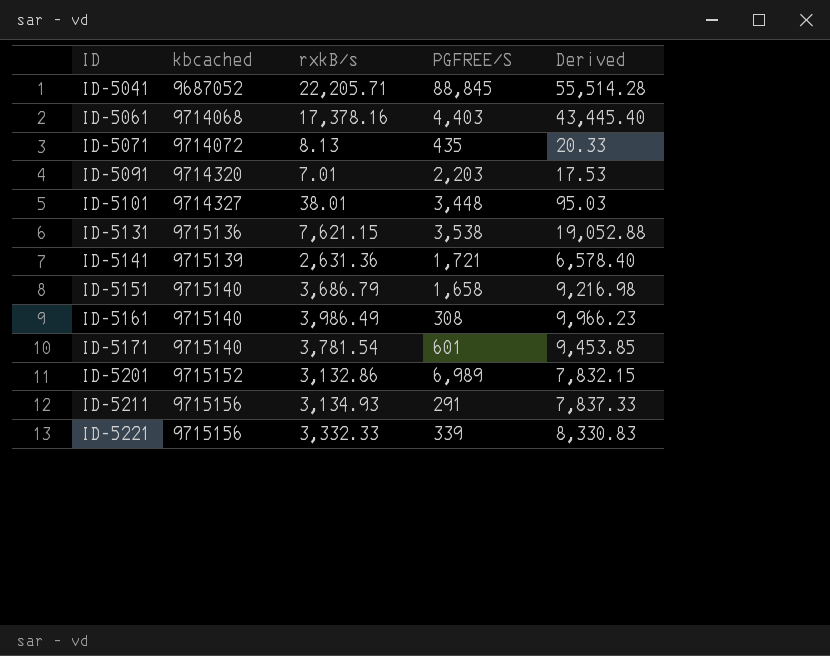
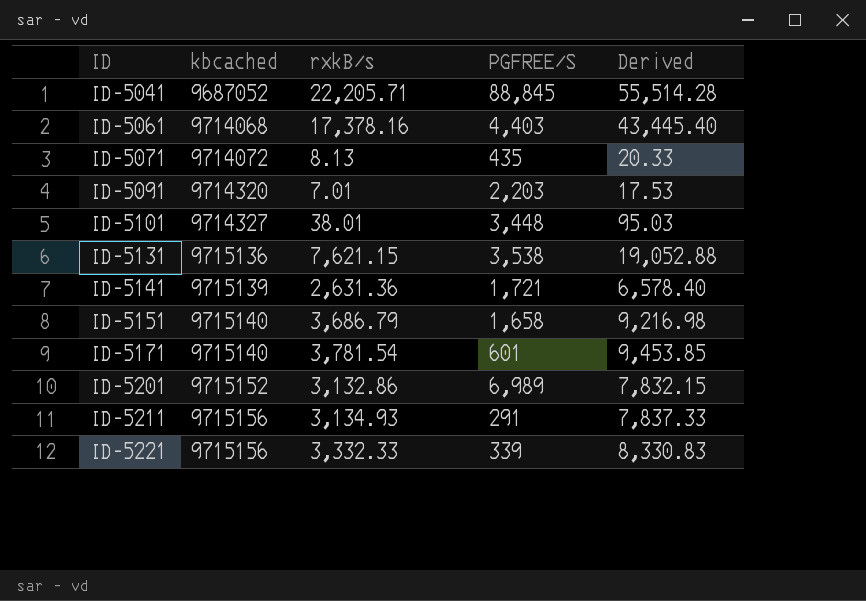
row ID-5161: 9715140 | 3,986.49 | 308 | 9,966.23 -> none

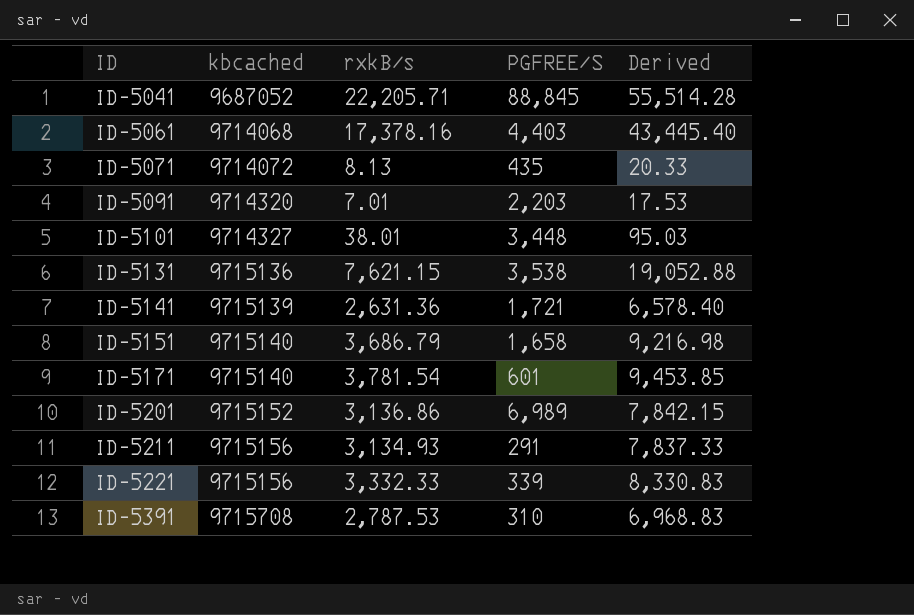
ID-5201 | rxkB/s: 3,132.86 -> 3,136.86
ID-5201 | Derived: 7,832.15 -> 7,842.15
row ID-5391: none -> 9715708 | 2,787.53 | 310 | 6,968.83

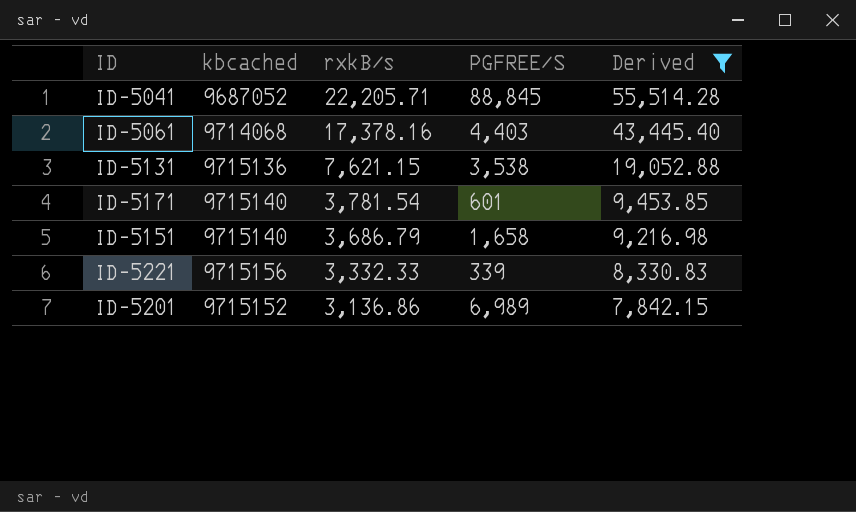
filter: none -> Derived >= 7,842.15
row order: ID ascending -> rxkB/s descending

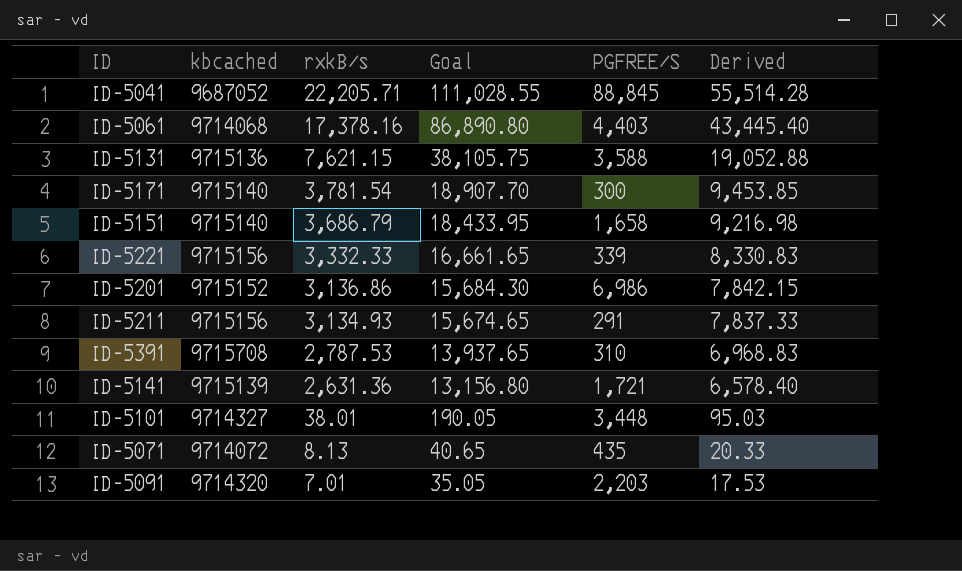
filter: Derived >= 7,842.15 -> none
column Goal | formula: none -> [rxkB/s] * 5
ID-5131 | PGFREE/S: 3,538 -> 3,588
ID-5171 | PGFREE/S: 601 -> 300
ID-5201 | PGFREE/S: 6,989 -> 6,986

